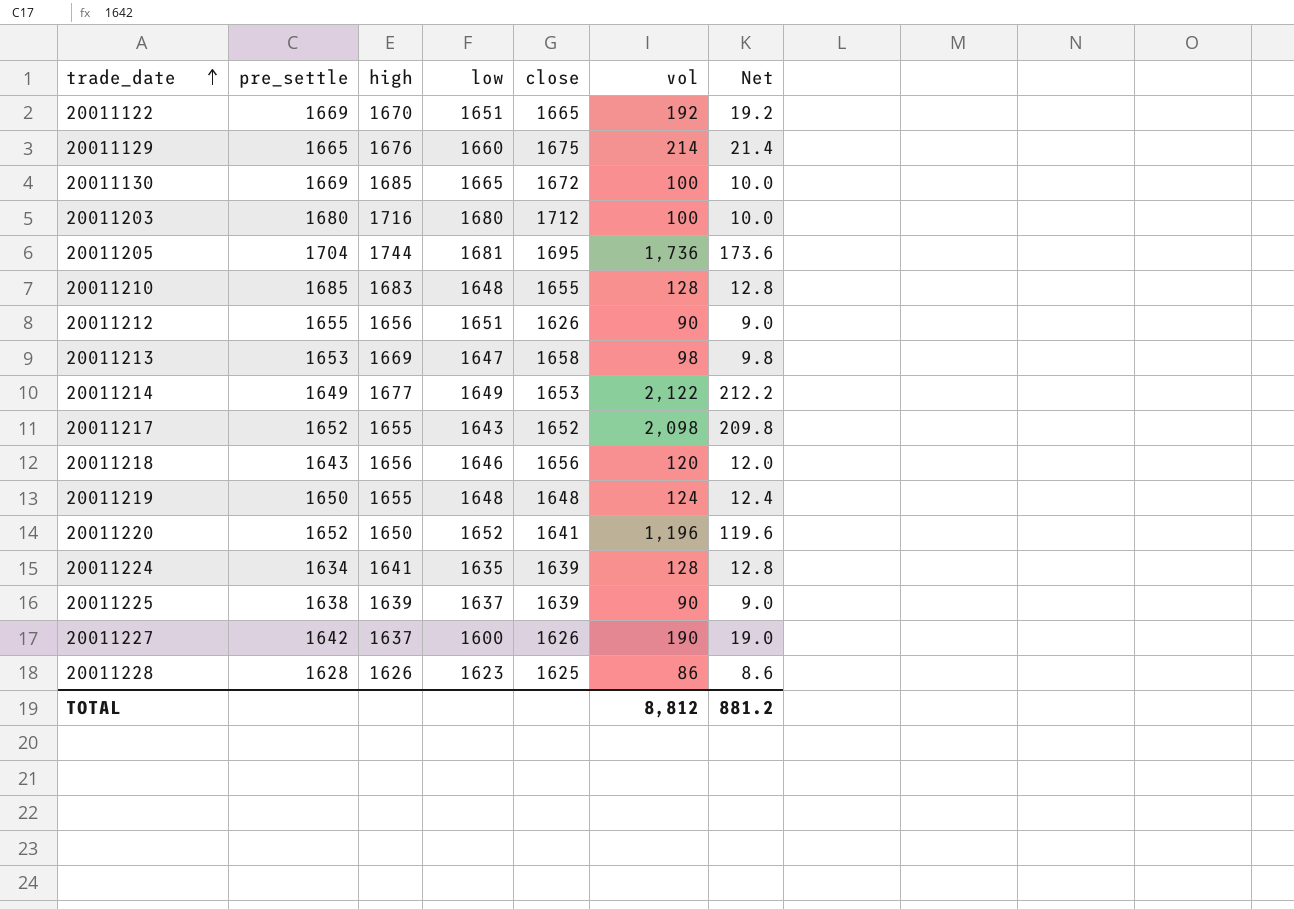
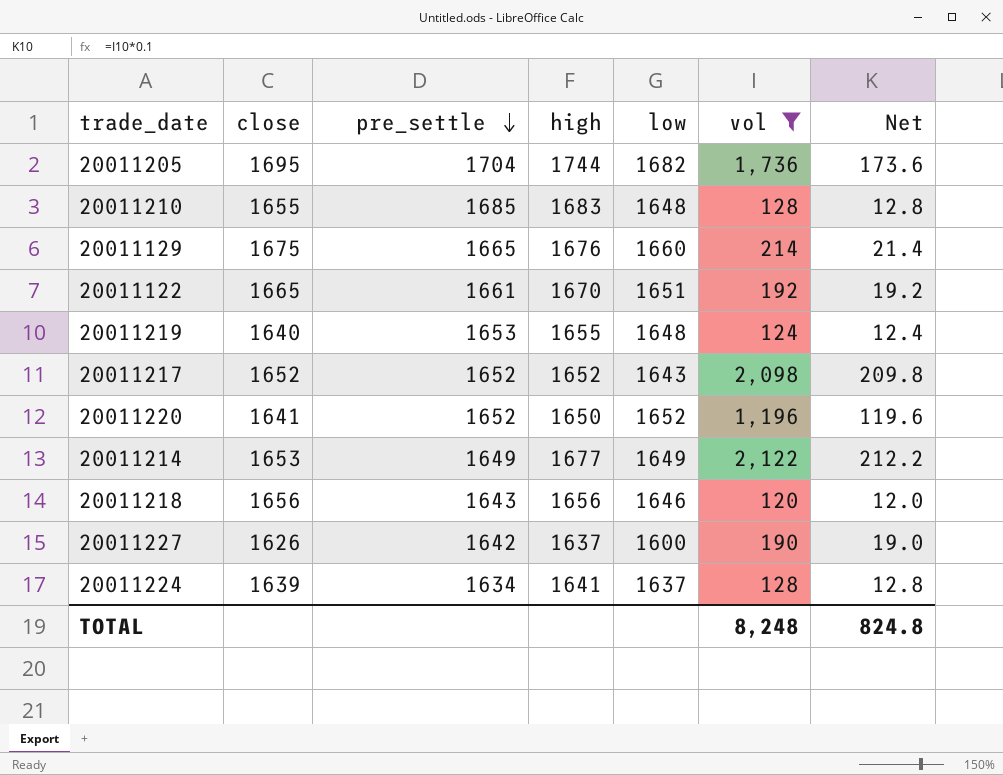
filter: none -> vol >= 120
row order: trade_date ascending -> pre_settle descending
column close | position: 5 -> 2
20011205 | low: 1681 -> 1682
20011122 | pre_settle: 1669 -> 1661
20011219 | close: 1648 -> 1640
20011219 | pre_settle: 1650 -> 1653
20011217 | high: 1655 -> 1652
20011224 | low: 1635 -> 1637
TOTAL | vol: 8,812 -> 8,248
TOTAL | Net: 881.2 -> 824.8

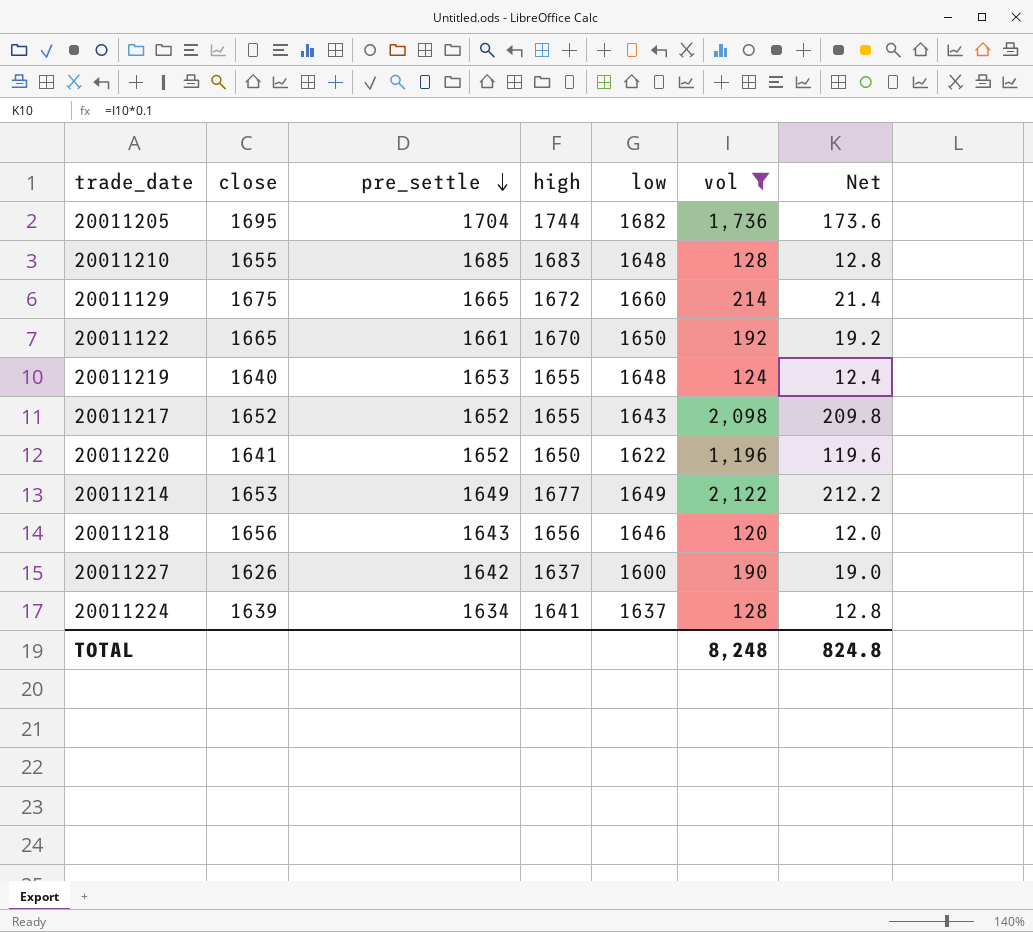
20011129 | high: 1676 -> 1672
20011122 | low: 1651 -> 1650
20011217 | high: 1652 -> 1655
20011220 | low: 1652 -> 1622

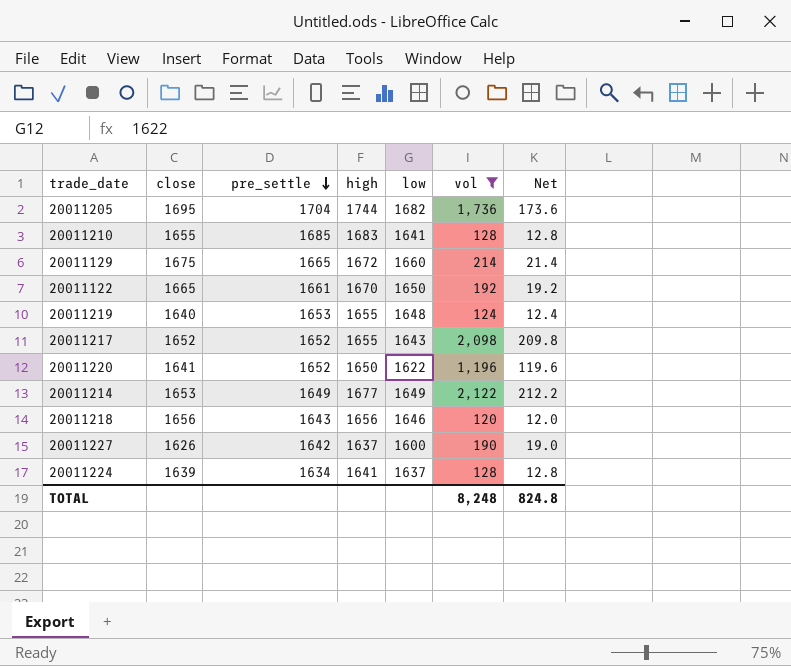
20011210 | low: 1648 -> 1641

